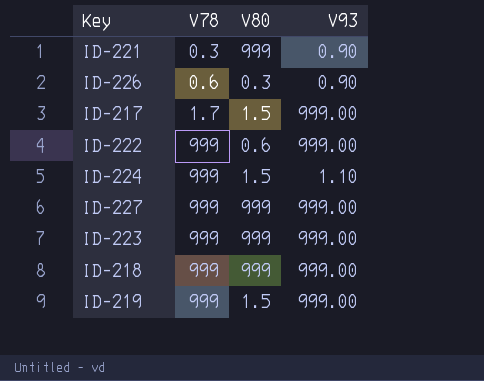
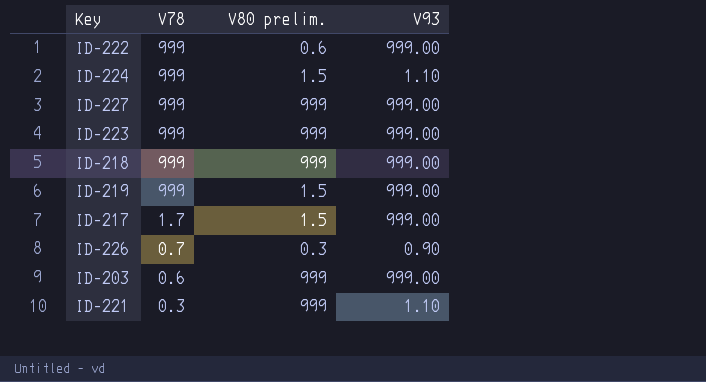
row order: V78 ascending -> V78 descending
column name: V80 -> V80 prelim.
ID-226 | V78: 0.6 -> 0.7
row ID-203: none -> 0.6 | 999 | 999.00
ID-221 | V93: 0.90 -> 1.10

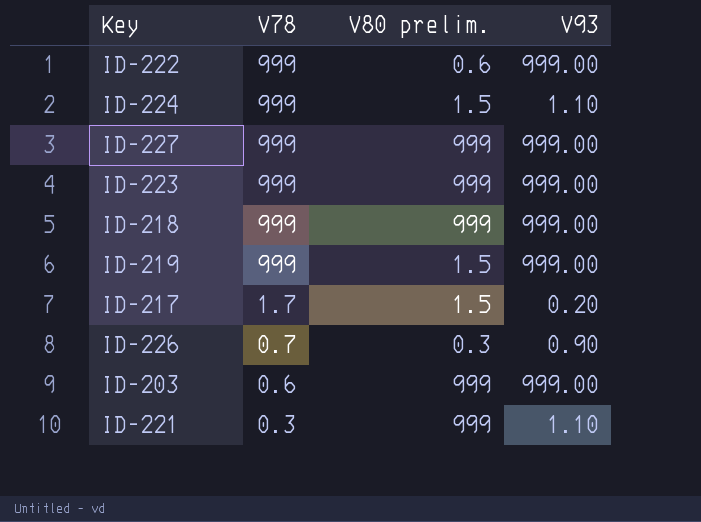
ID-217 | V93: 999.00 -> 0.20

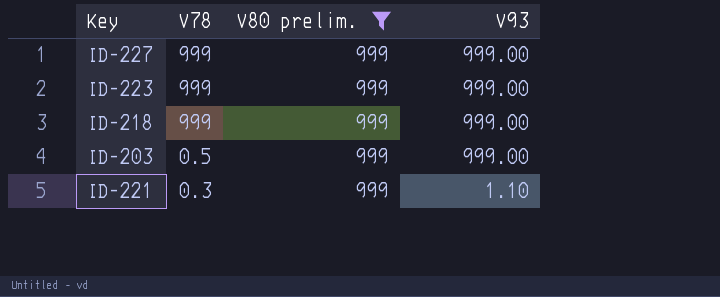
filter: none -> V80 prelim. = 999
ID-203 | V78: 0.6 -> 0.5

